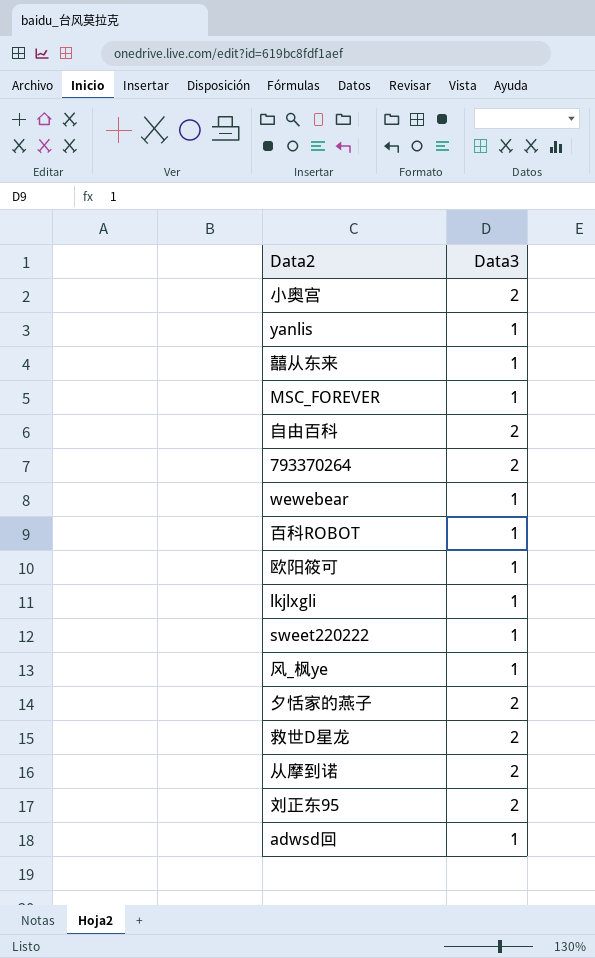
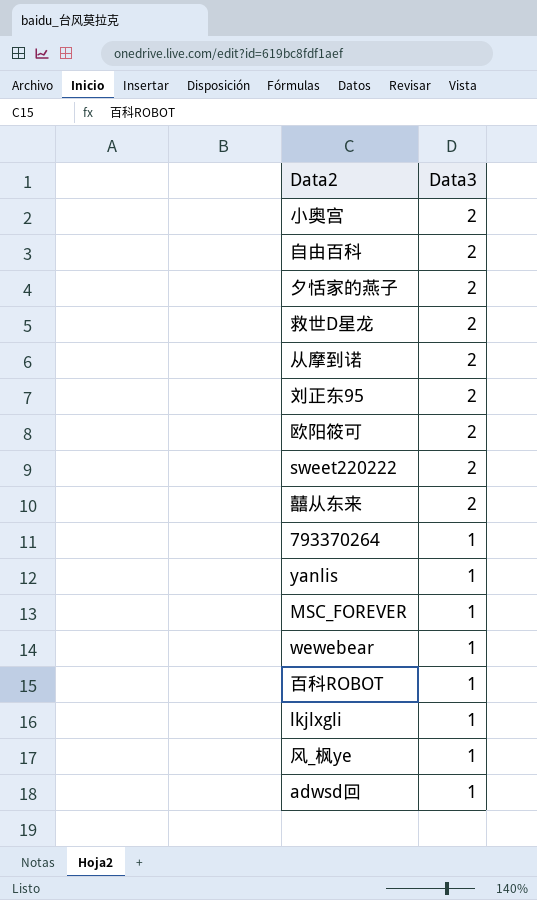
row order: none -> Data3 descending
欧阳筱可 | Data3: 1 -> 2
sweet220222 | Data3: 1 -> 2
囍从东来 | Data3: 1 -> 2
793370264 | Data3: 2 -> 1

